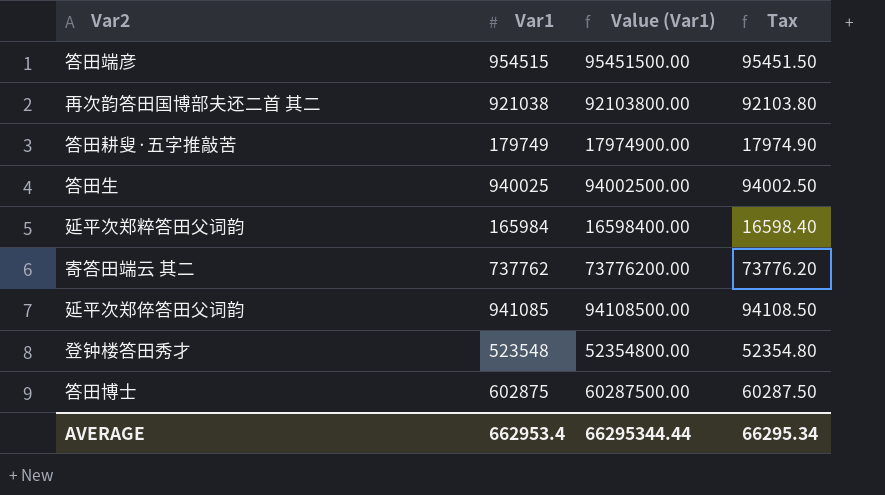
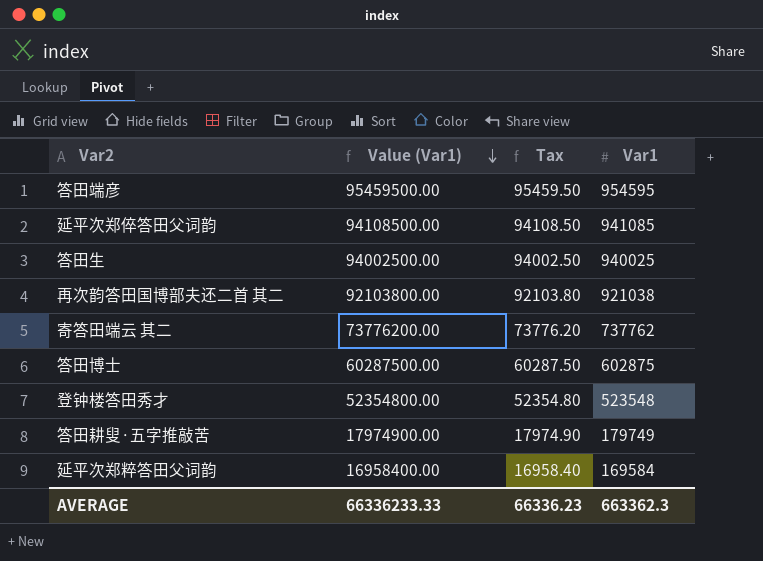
row order: none -> Value (Var1) descending
column Var1 | position: 2 -> 4
答田端彦 | Value (Var1): 95451500.00 -> 95459500.00
答田端彦 | Tax: 95451.50 -> 95459.50
答田端彦 | Var1: 954515 -> 954595
延平次郑粹答田父词韵 | Value (Var1): 16598400.00 -> 16958400.00
延平次郑粹答田父词韵 | Tax: 16598.40 -> 16958.40
延平次郑粹答田父词韵 | Var1: 165984 -> 169584
AVERAGE | Value (Var1): 66295344.44 -> 66336233.33
AVERAGE | Tax: 66295.34 -> 66336.23
AVERAGE | Var1: 662953.4 -> 663362.3

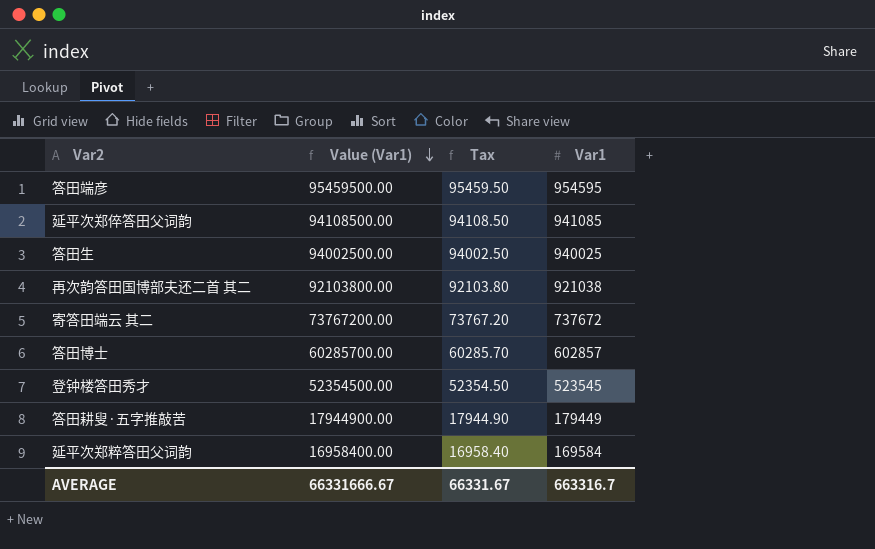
寄答田端云 其二 | Value (Var1): 73776200.00 -> 73767200.00
寄答田端云 其二 | Tax: 73776.20 -> 73767.20
寄答田端云 其二 | Var1: 737762 -> 737672
答田博士 | Value (Var1): 60287500.00 -> 60285700.00
答田博士 | Tax: 60287.50 -> 60285.70
答田博士 | Var1: 602875 -> 602857
登钟楼答田秀才 | Value (Var1): 52354800.00 -> 52354500.00
登钟楼答田秀才 | Tax: 52354.80 -> 52354.50
登钟楼答田秀才 | Var1: 523548 -> 523545
答田耕叟·五字推敲苦 | Value (Var1): 17974900.00 -> 17944900.00
答田耕叟·五字推敲苦 | Tax: 17974.90 -> 17944.90
答田耕叟·五字推敲苦 | Var1: 179749 -> 179449
AVERAGE | Value (Var1): 66336233.33 -> 66331666.67
AVERAGE | Tax: 66336.23 -> 66331.67
AVERAGE | Var1: 663362.3 -> 663316.7

